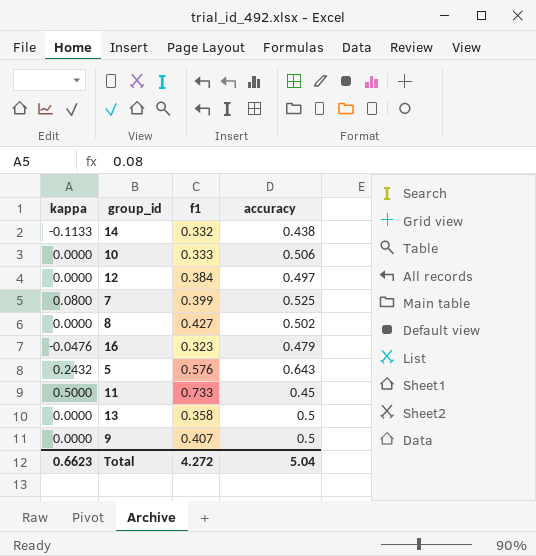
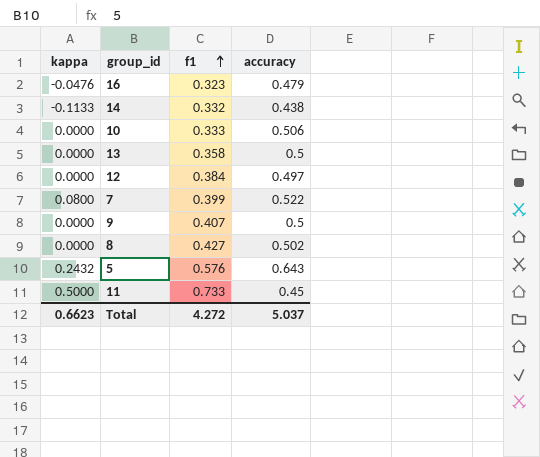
row order: none -> f1 ascending
7 | accuracy: 0.525 -> 0.522
Total | accuracy: 5.04 -> 5.037

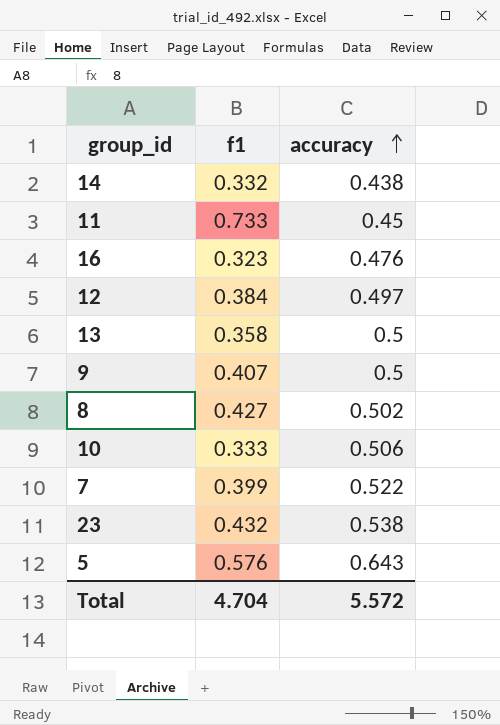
row order: f1 ascending -> accuracy ascending
column kappa | position: 1 -> none
16 | accuracy: 0.479 -> 0.476
row 23: none -> 0.432 | 0.538
Total | f1: 4.272 -> 4.704
Total | accuracy: 5.037 -> 5.572

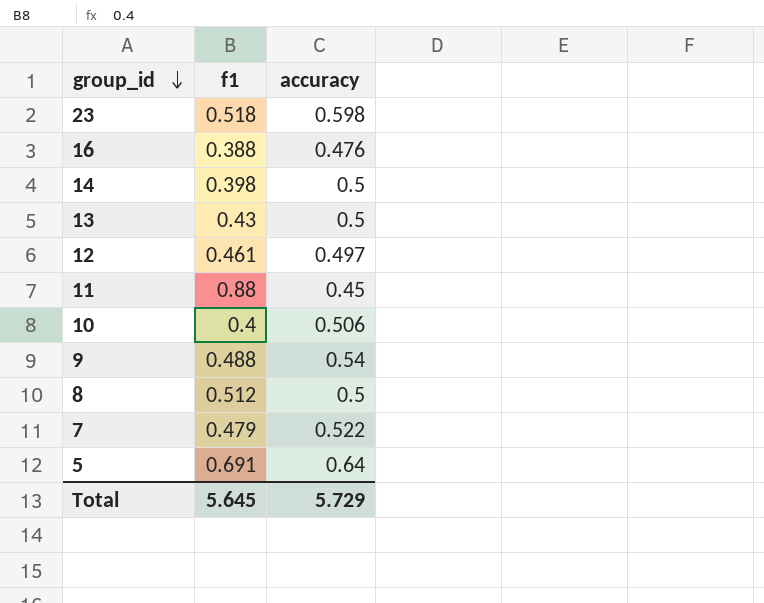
row order: accuracy ascending -> group_id descending
23 | f1: 0.432 -> 0.518
23 | accuracy: 0.538 -> 0.598
16 | f1: 0.323 -> 0.388
14 | f1: 0.332 -> 0.398
14 | accuracy: 0.438 -> 0.5
13 | f1: 0.358 -> 0.43
12 | f1: 0.384 -> 0.461
11 | f1: 0.733 -> 0.88
10 | f1: 0.333 -> 0.4
9 | f1: 0.407 -> 0.488
9 | accuracy: 0.5 -> 0.54
8 | f1: 0.427 -> 0.512
8 | accuracy: 0.502 -> 0.5
7 | f1: 0.399 -> 0.479
5 | f1: 0.576 -> 0.691
5 | accuracy: 0.643 -> 0.64
Total | f1: 4.704 -> 5.645
Total | accuracy: 5.572 -> 5.729

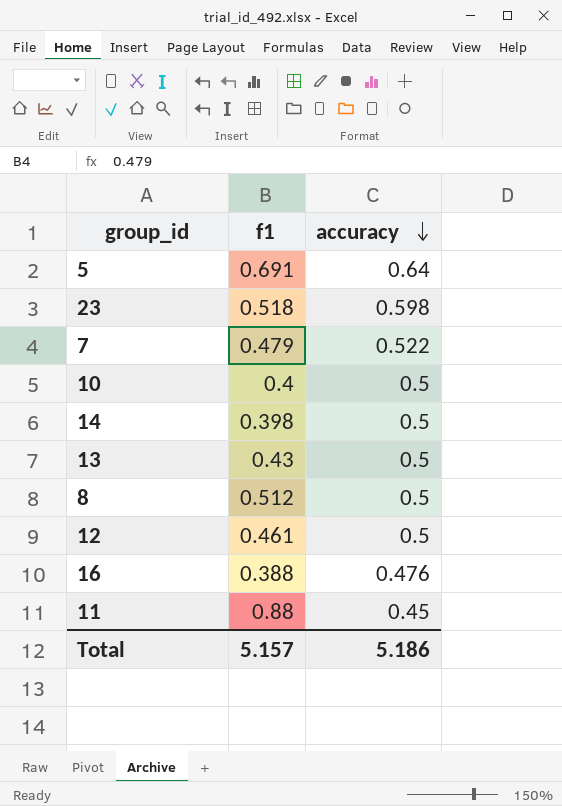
row order: group_id descending -> accuracy descending
row 9: 0.488 | 0.54 -> none
10 | accuracy: 0.506 -> 0.5
12 | accuracy: 0.497 -> 0.5
Total | f1: 5.645 -> 5.157
Total | accuracy: 5.729 -> 5.186

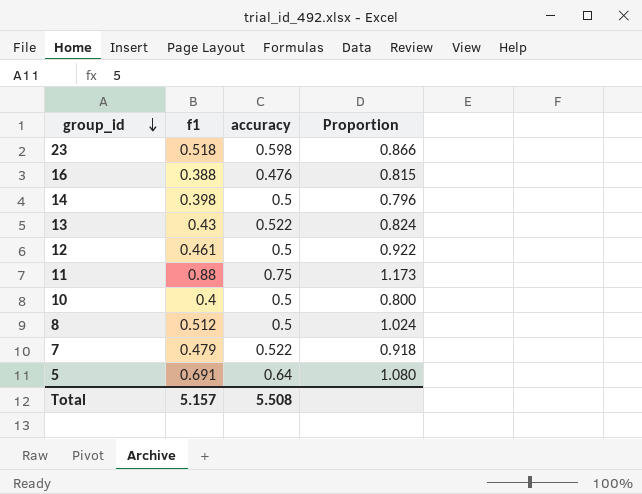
row order: accuracy descending -> group_id descending
column Proportion | formula: none -> [f1] / [accuracy]
13 | accuracy: 0.5 -> 0.522
11 | accuracy: 0.45 -> 0.75
Total | accuracy: 5.186 -> 5.508

